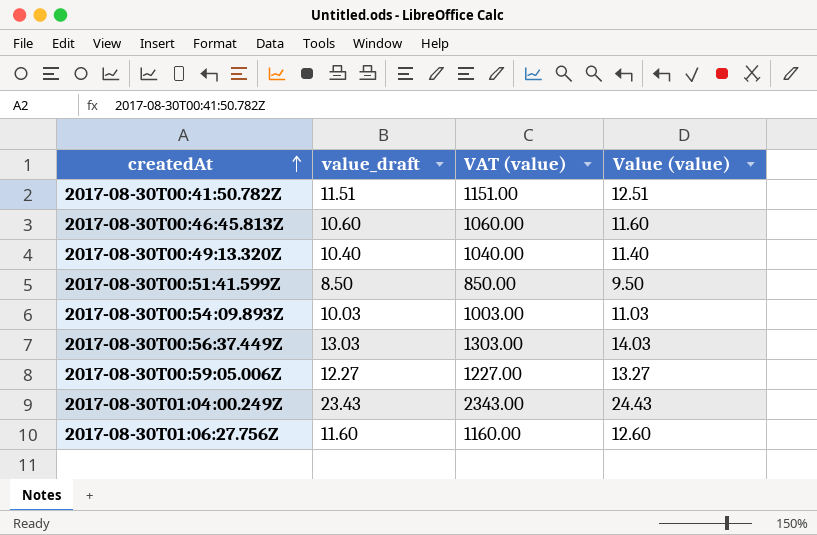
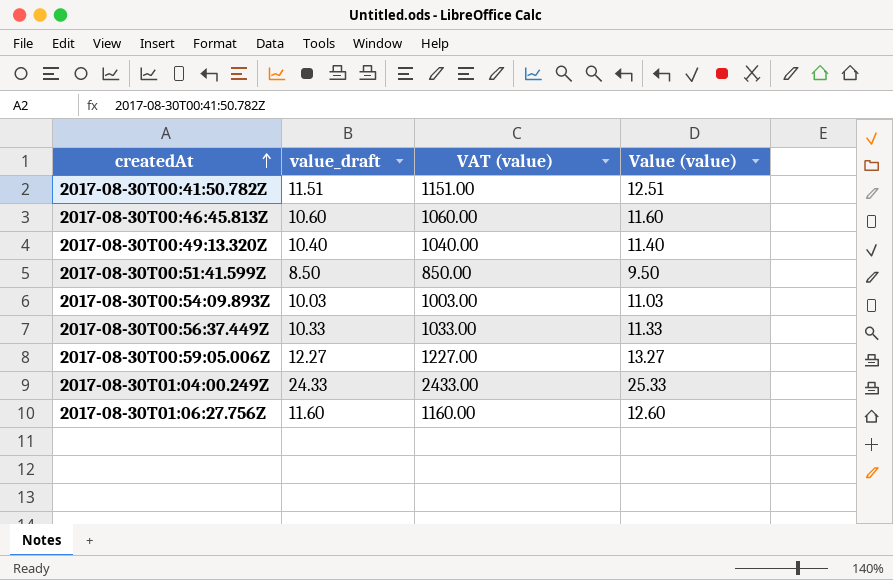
2017-08-30T00:56:37.449Z | value_draft: 13.03 -> 10.33
2017-08-30T00:56:37.449Z | VAT (value): 1303.00 -> 1033.00
2017-08-30T00:56:37.449Z | Value (value): 14.03 -> 11.33
2017-08-30T01:04:00.249Z | value_draft: 23.43 -> 24.33
2017-08-30T01:04:00.249Z | VAT (value): 2343.00 -> 2433.00
2017-08-30T01:04:00.249Z | Value (value): 24.43 -> 25.33

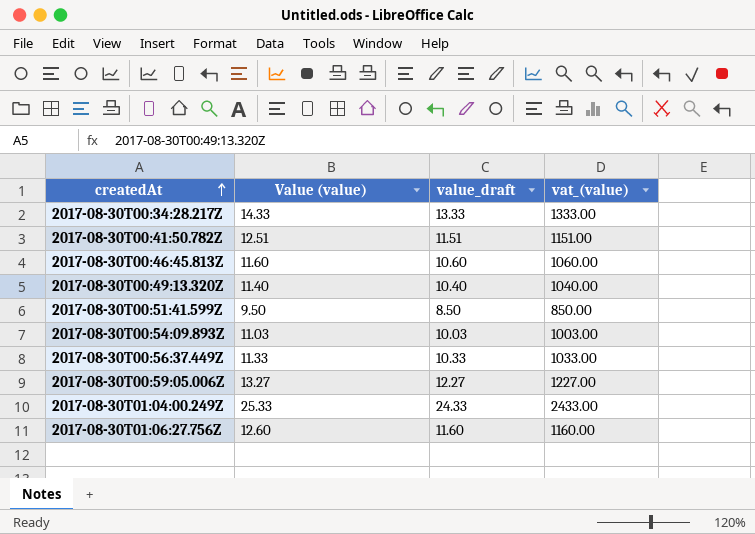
column Value (value) | position: 4 -> 2
column name: VAT (value) -> vat_(value)
row 2017-08-30T00:34:28.217Z: none -> 14.33 | 13.33 | 1333.00

